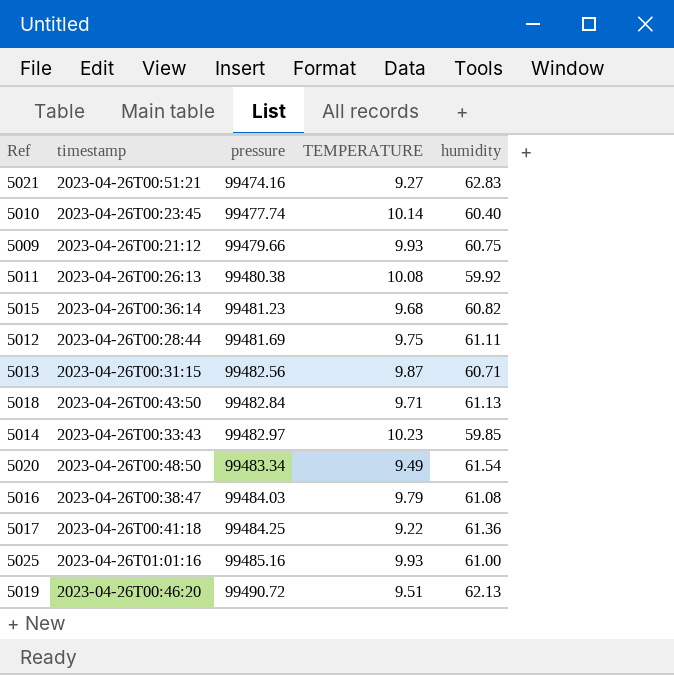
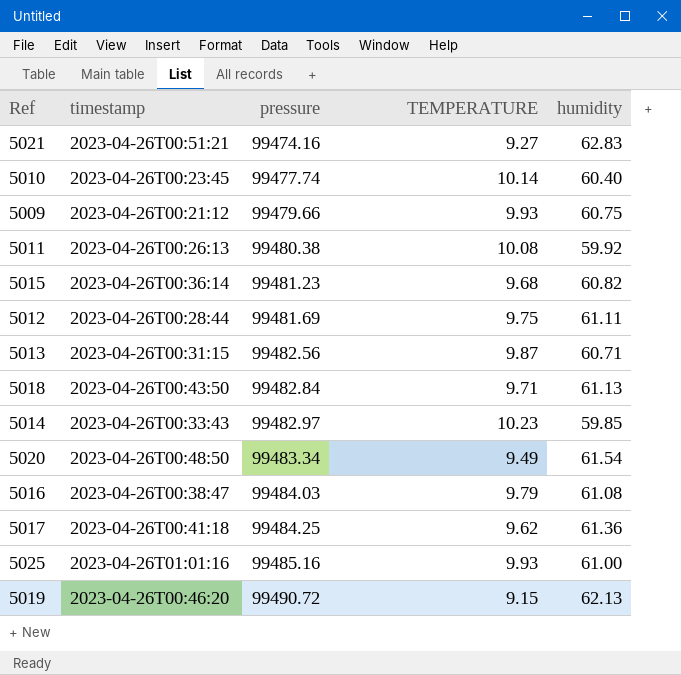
5017 | TEMPERATURE: 9.22 -> 9.62
5019 | TEMPERATURE: 9.51 -> 9.15

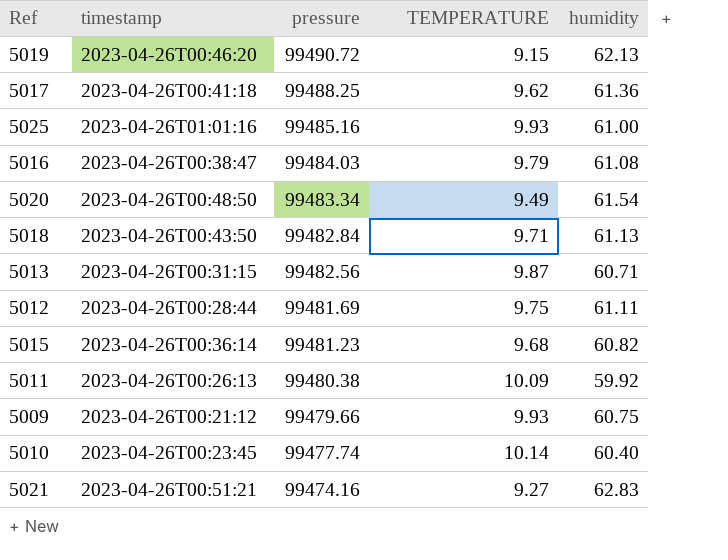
row order: pressure ascending -> pressure descending
row 5014: 2023-04-26T00:33:43 | 99482.97 | 10.23 | 59.85 -> none
5017 | pressure: 99484.25 -> 99488.25
5011 | TEMPERATURE: 10.08 -> 10.09

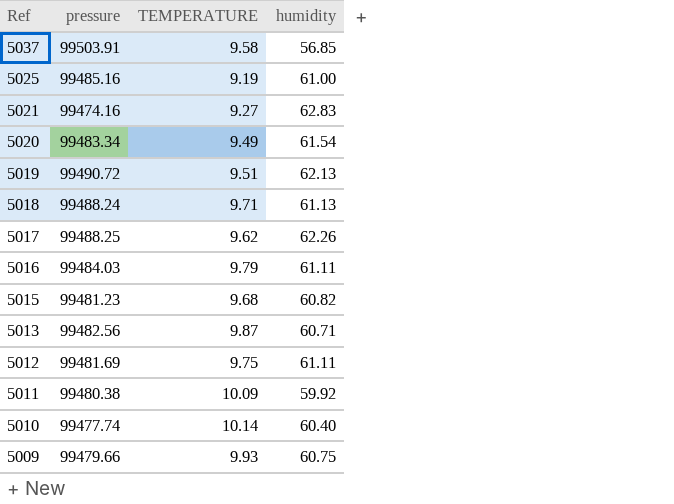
row order: pressure descending -> Ref descending
column timestamp | position: 2 -> none
row 5037: none -> 99503.91 | 9.58 | 56.85
5025 | TEMPERATURE: 9.93 -> 9.19
5019 | TEMPERATURE: 9.15 -> 9.51
5018 | pressure: 99482.84 -> 99488.24
5017 | humidity: 61.36 -> 62.26
5016 | humidity: 61.08 -> 61.11

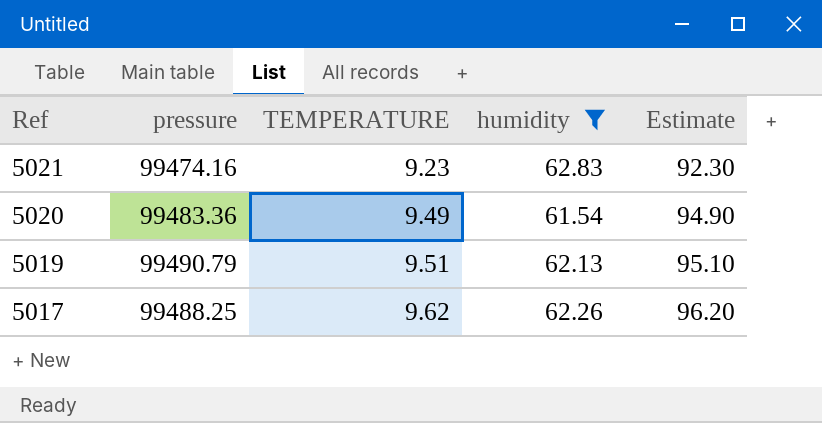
filter: none -> humidity >= 61.54
column Estimate | formula: none -> [TEMPERATURE] * 10
5021 | TEMPERATURE: 9.27 -> 9.23
5020 | pressure: 99483.34 -> 99483.36
5019 | pressure: 99490.72 -> 99490.79

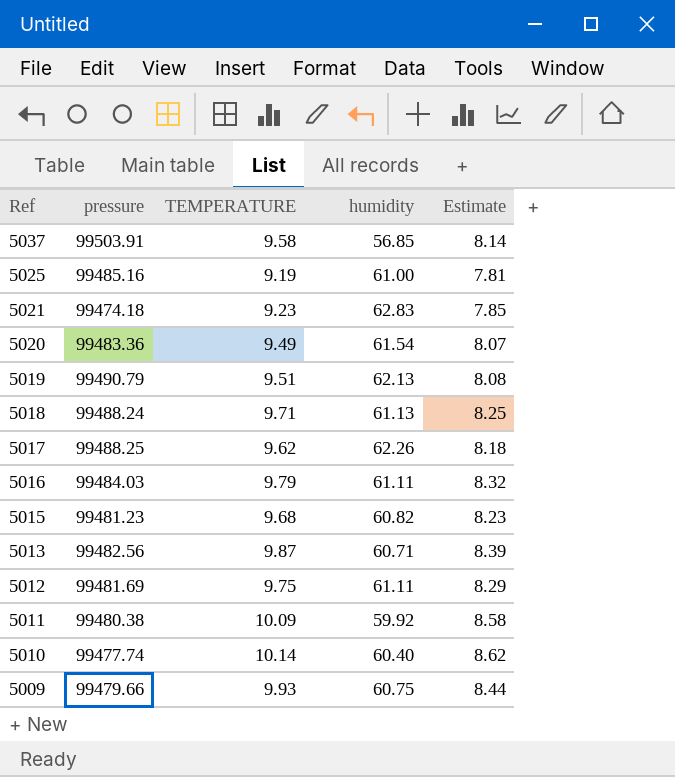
filter: humidity >= 61.54 -> none
column Estimate | formula: [TEMPERATURE] * 10 -> [TEMPERATURE] * 0.85
5021 | pressure: 99474.16 -> 99474.18

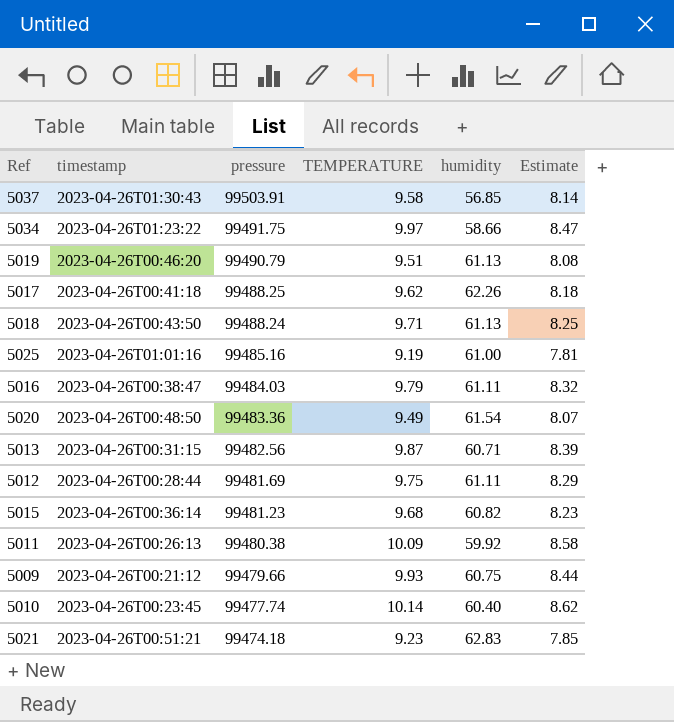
row order: Ref descending -> pressure descending
column timestamp | position: none -> 2
row 5034: none -> 2023-04-26T01:23:22 | 99491.75 | 9.97 | 58.66 | 8.47
5019 | humidity: 62.13 -> 61.13

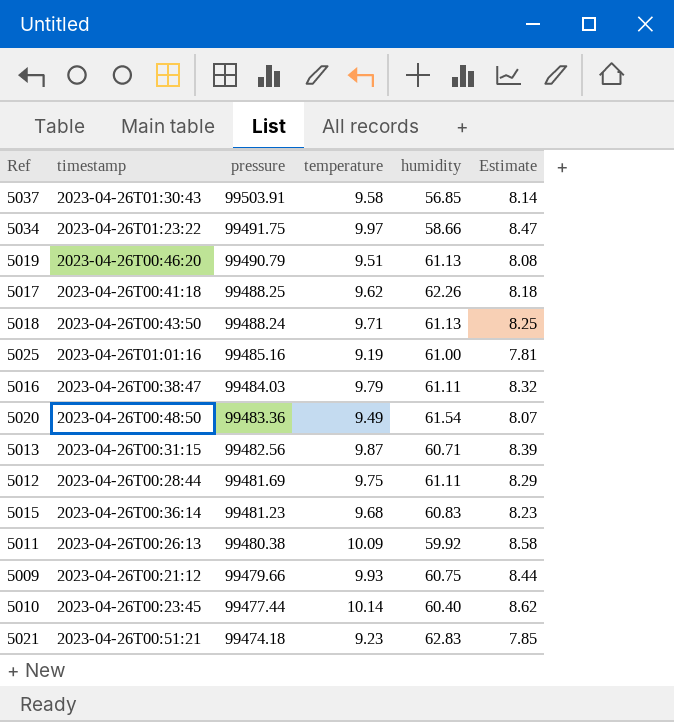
column name: TEMPERATURE -> temperature
5015 | humidity: 60.82 -> 60.83
5010 | pressure: 99477.74 -> 99477.44

